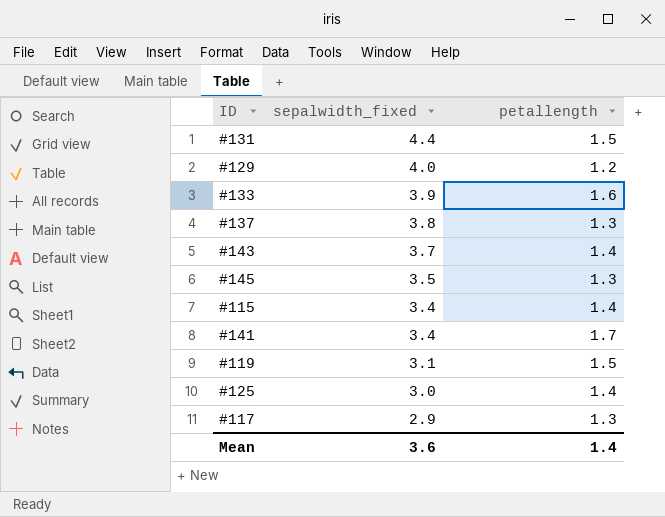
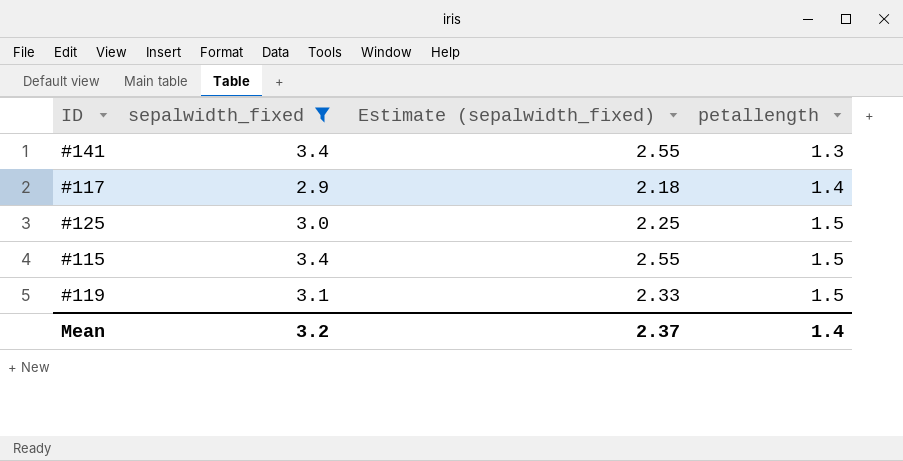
filter: none -> sepalwidth_fixed <= 3.4
row order: sepalwidth_fixed descending -> petallength ascending
column Estimate (sepalwidth_fixed) | formula: none -> [sepalwidth_fixed] * 0.75
#141 | petallength: 1.7 -> 1.3
#117 | petallength: 1.3 -> 1.4
#125 | petallength: 1.4 -> 1.5
#115 | petallength: 1.4 -> 1.5
Mean | sepalwidth_fixed: 3.6 -> 3.2

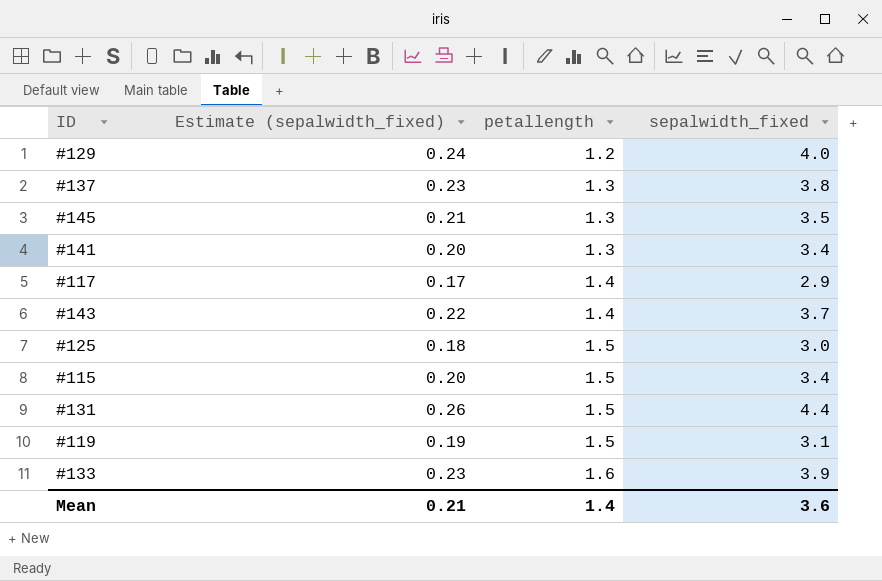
filter: sepalwidth_fixed <= 3.4 -> none
column Estimate (sepalwidth_fixed) | formula: [sepalwidth_fixed] * 0.75 -> [sepalwidth_fixed] * 0.06
column sepalwidth_fixed | position: 2 -> 4
Mean | Estimate (sepalwidth_fixed): 2.37 -> 0.21
Mean | sepalwidth_fixed: 3.2 -> 3.6

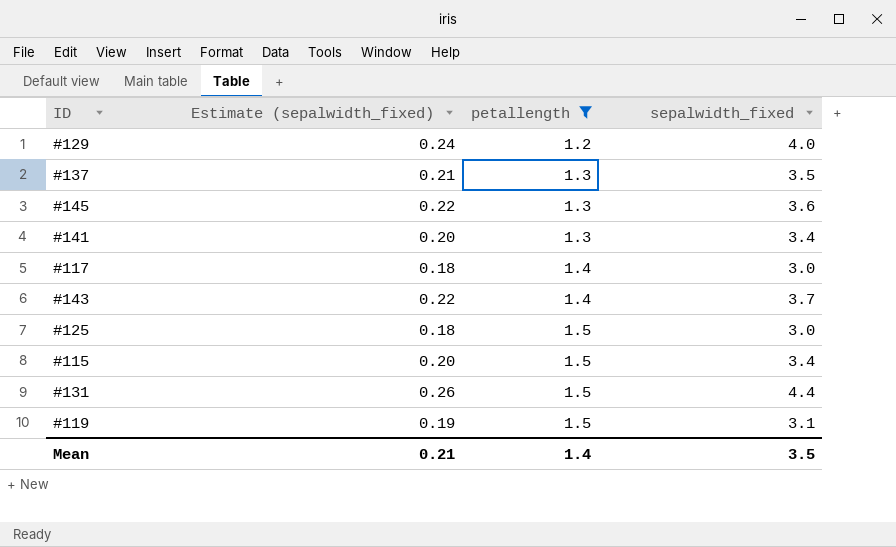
filter: none -> petallength != 1.6
#137 | Estimate (sepalwidth_fixed): 0.23 -> 0.21
#137 | sepalwidth_fixed: 3.8 -> 3.5
#145 | Estimate (sepalwidth_fixed): 0.21 -> 0.22
#145 | sepalwidth_fixed: 3.5 -> 3.6
#117 | Estimate (sepalwidth_fixed): 0.17 -> 0.18
#117 | sepalwidth_fixed: 2.9 -> 3.0
Mean | sepalwidth_fixed: 3.6 -> 3.5

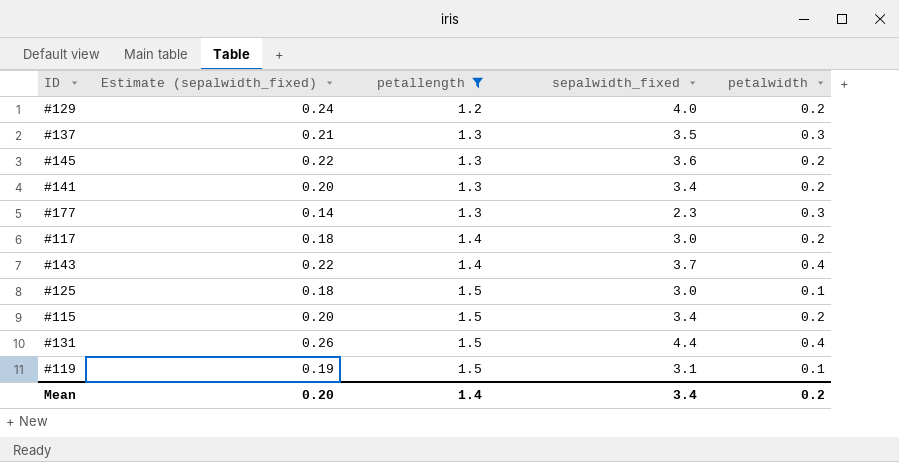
column petalwidth | position: none -> 5
row #177: none -> 0.14 | 1.3 | 2.3 | 0.3
Mean | Estimate (sepalwidth_fixed): 0.21 -> 0.20
Mean | sepalwidth_fixed: 3.5 -> 3.4

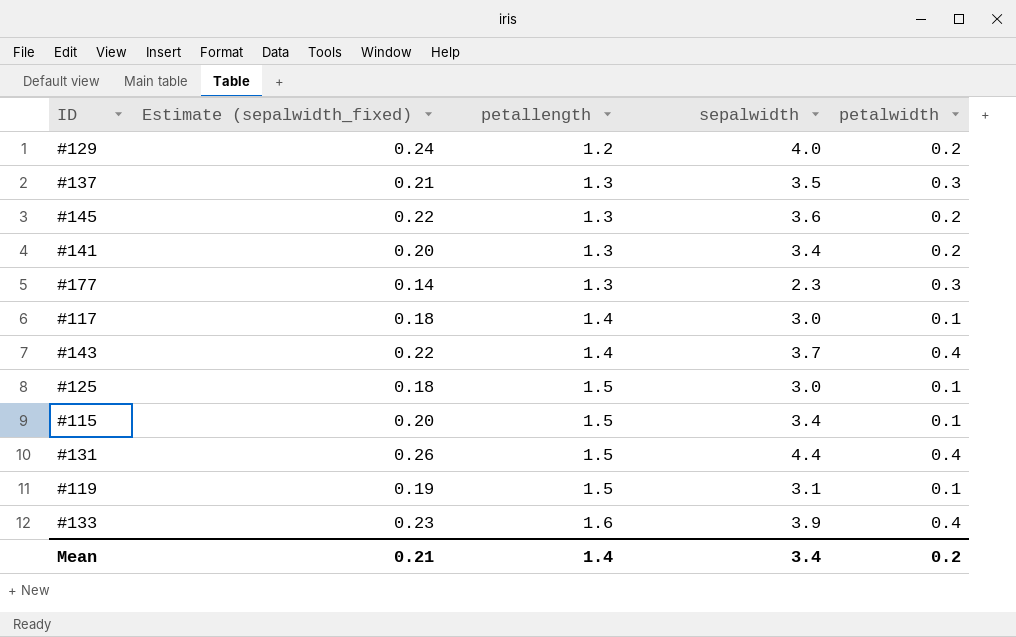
filter: petallength != 1.6 -> none
column name: sepalwidth_fixed -> sepalwidth
#117 | petalwidth: 0.2 -> 0.1
#115 | petalwidth: 0.2 -> 0.1
Mean | Estimate (sepalwidth_fixed): 0.20 -> 0.21

